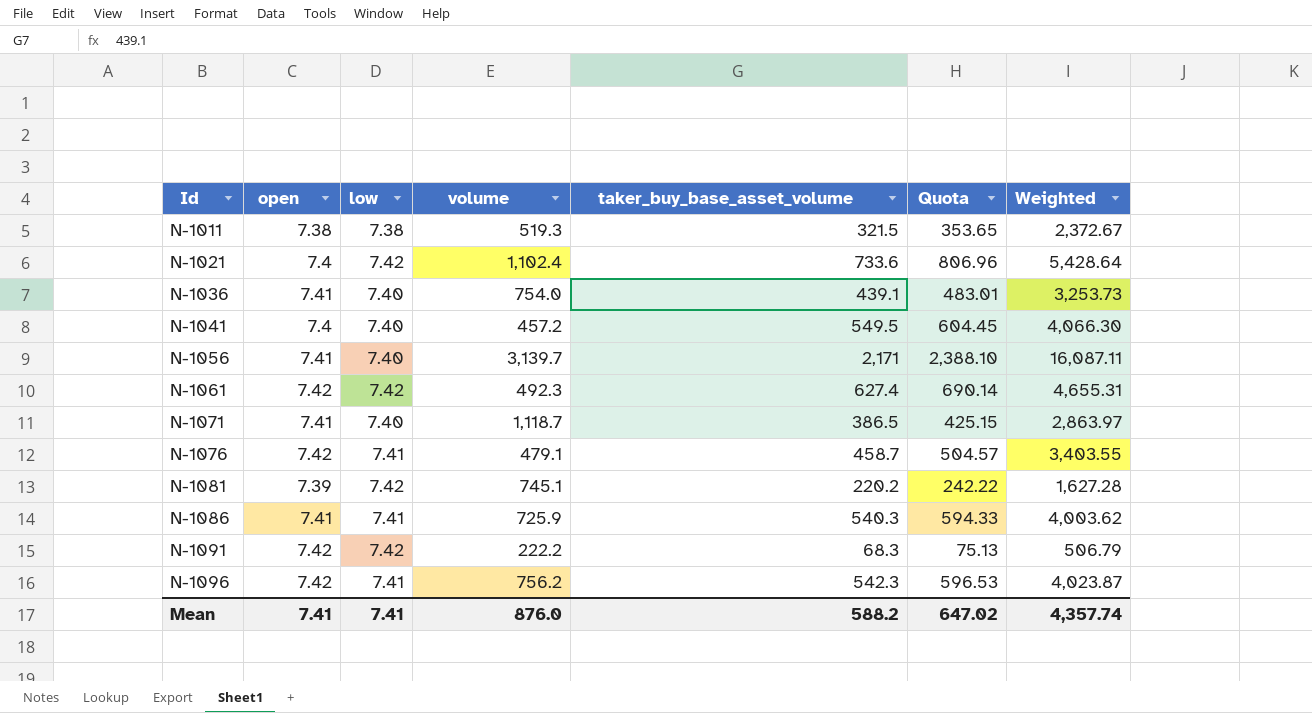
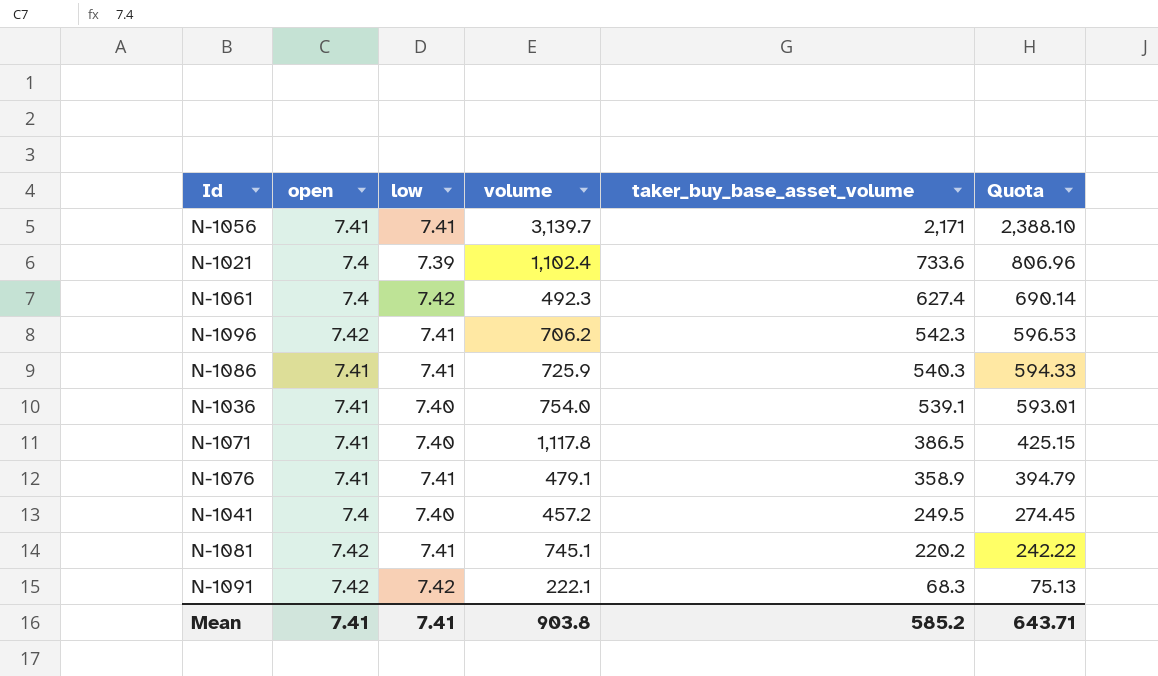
row order: Id ascending -> taker_buy_base_asset_volume descending
column Weighted | formula: [open] * [taker_buy_base_asset_volume] -> none
row N-1011: 7.38 | 7.38 | 519.3 | 321.5 | 353.65 | 2,372.67 -> none
N-1056 | low: 7.40 -> 7.41
N-1021 | low: 7.42 -> 7.39
N-1061 | open: 7.42 -> 7.4
N-1096 | volume: 756.2 -> 706.2
N-1036 | taker_buy_base_asset_volume: 439.1 -> 539.1
N-1036 | Quota: 483.01 -> 593.01
N-1071 | volume: 1,118.7 -> 1,117.8
N-1076 | open: 7.42 -> 7.41
N-1076 | taker_buy_base_asset_volume: 458.7 -> 358.9
N-1076 | Quota: 504.57 -> 394.79
N-1041 | taker_buy_base_asset_volume: 549.5 -> 249.5
N-1041 | Quota: 604.45 -> 274.45
N-1081 | open: 7.39 -> 7.42
N-1081 | low: 7.42 -> 7.41
N-1091 | volume: 222.2 -> 222.1
Mean | volume: 876.0 -> 903.8
Mean | taker_buy_base_asset_volume: 588.2 -> 585.2
Mean | Quota: 647.02 -> 643.71

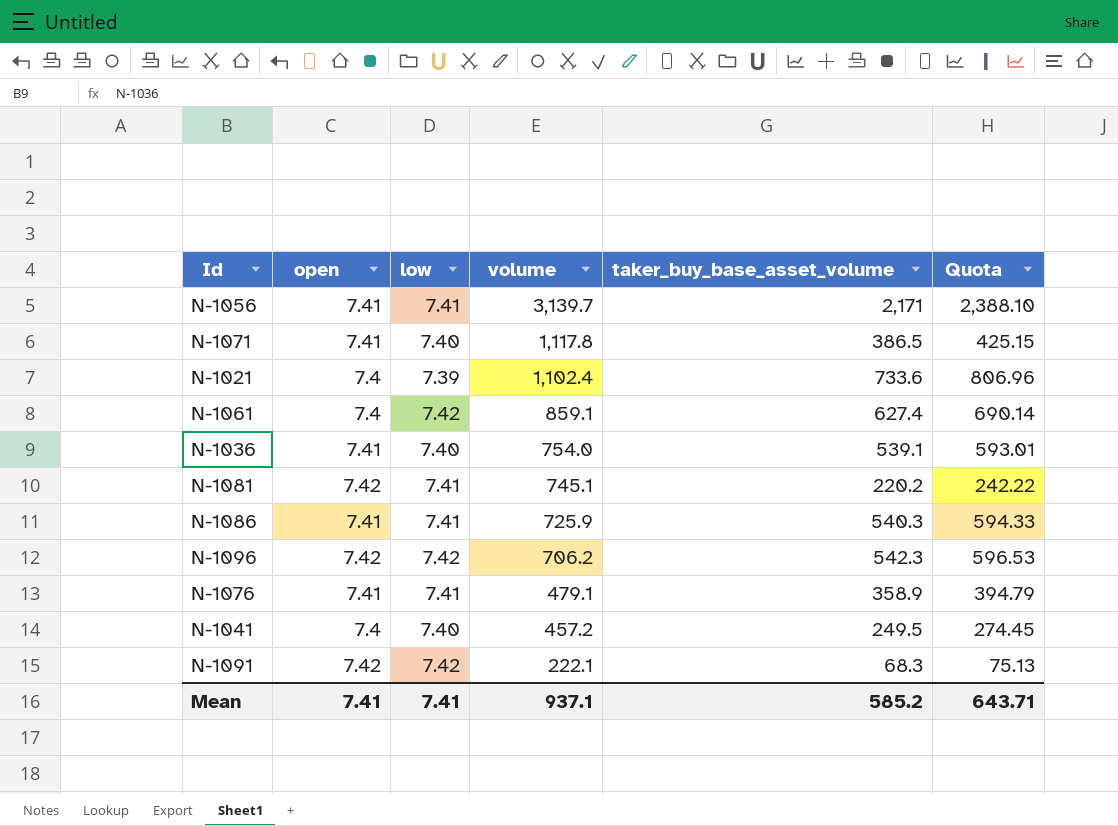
row order: taker_buy_base_asset_volume descending -> volume descending
N-1061 | volume: 492.3 -> 859.1
N-1096 | low: 7.41 -> 7.42
Mean | volume: 903.8 -> 937.1

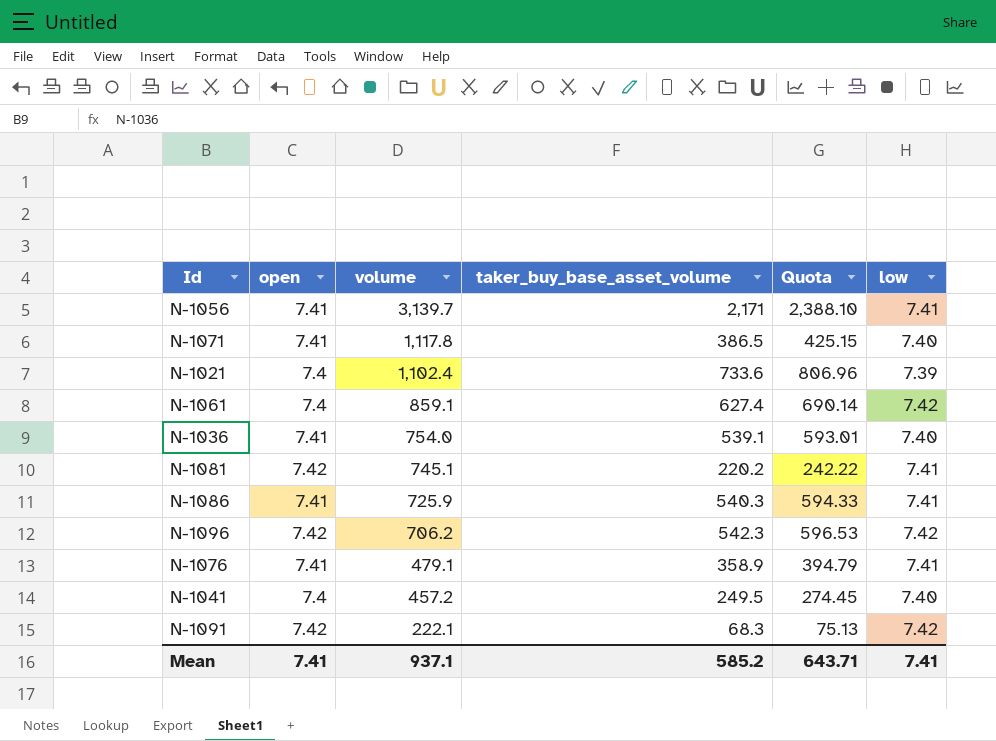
column low | position: 3 -> 6

